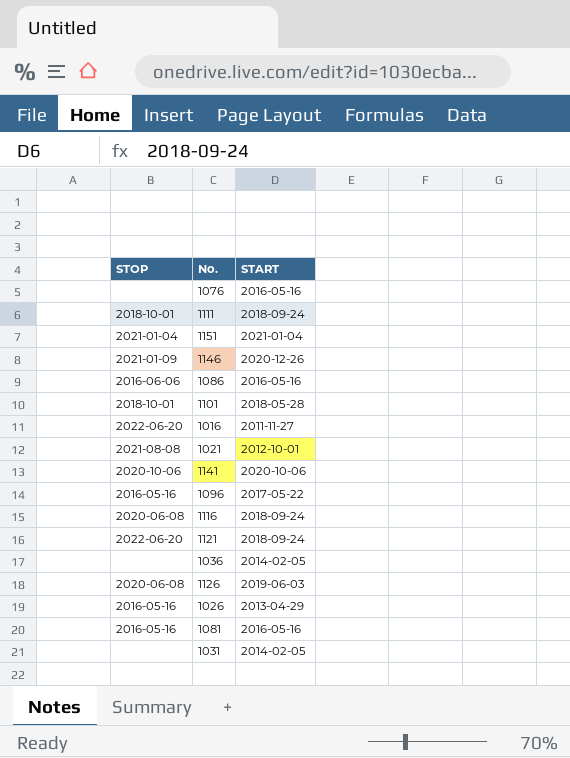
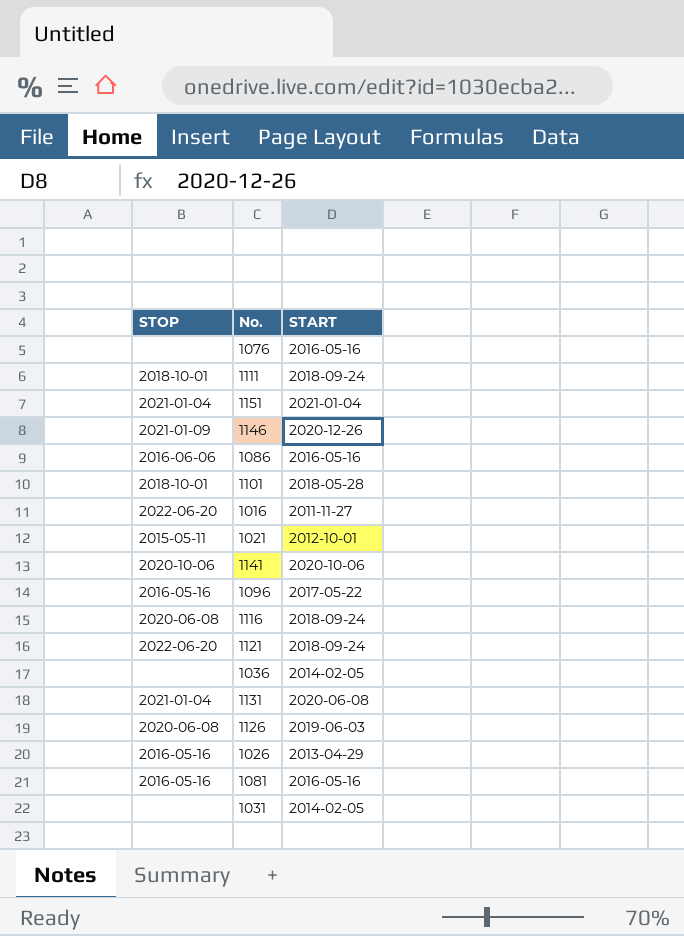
1021 | STOP: 2021-08-08 -> 2015-05-11
row 1131: none -> 2021-01-04 | 2020-06-08

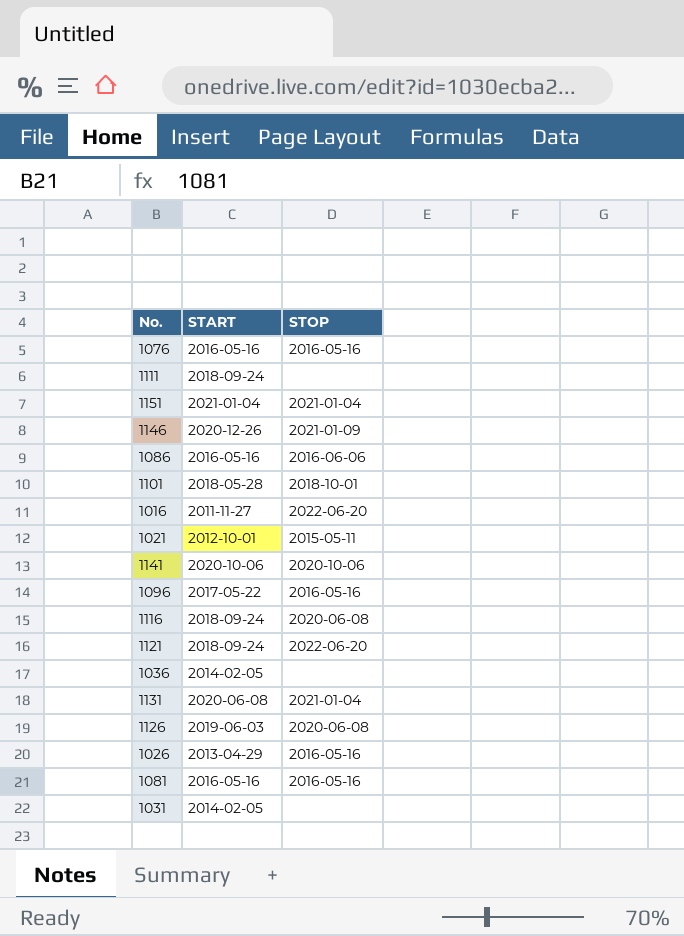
column STOP | position: 1 -> 3
1076 | STOP: none -> 2016-05-16
1111 | STOP: 2018-10-01 -> none

